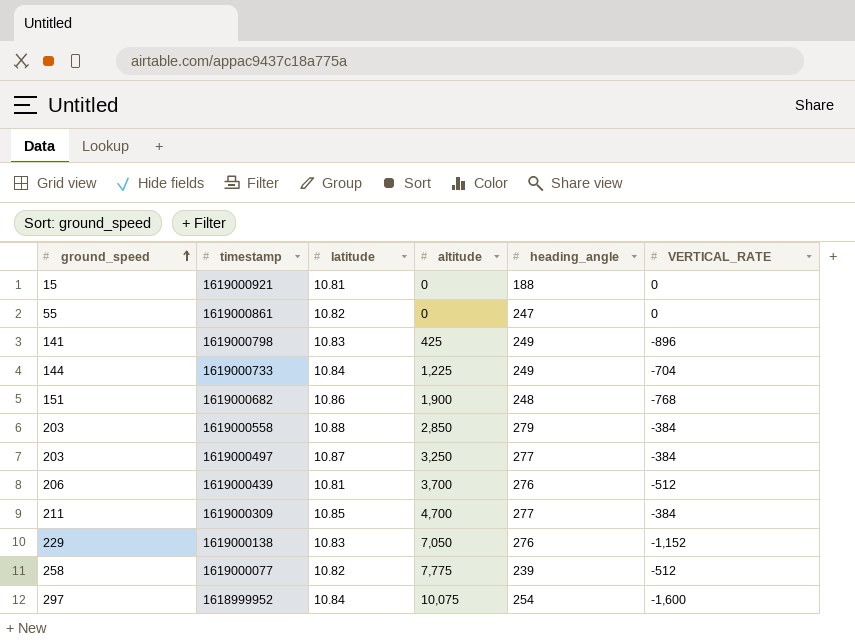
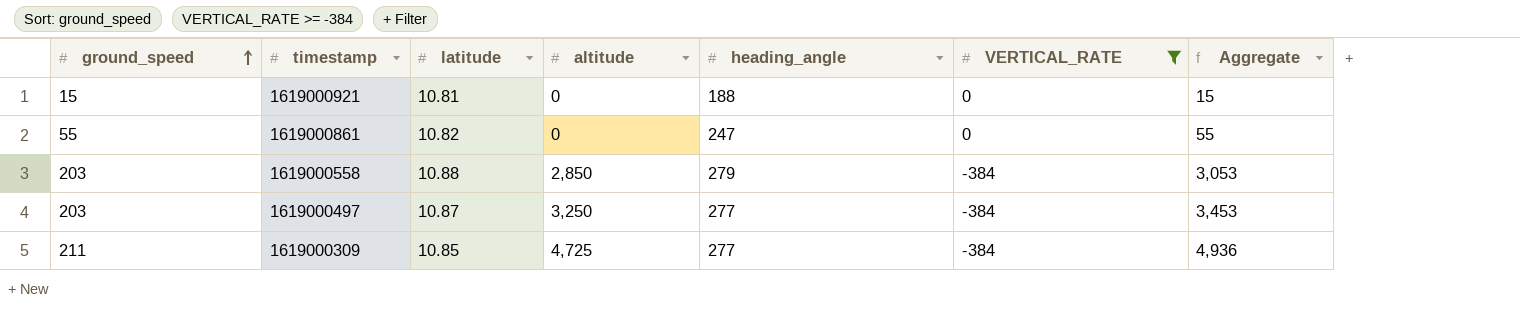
filter: none -> VERTICAL_RATE >= -384
column Aggregate | formula: none -> [ground_speed] + [altitude]
1619000309 | altitude: 4,700 -> 4,725

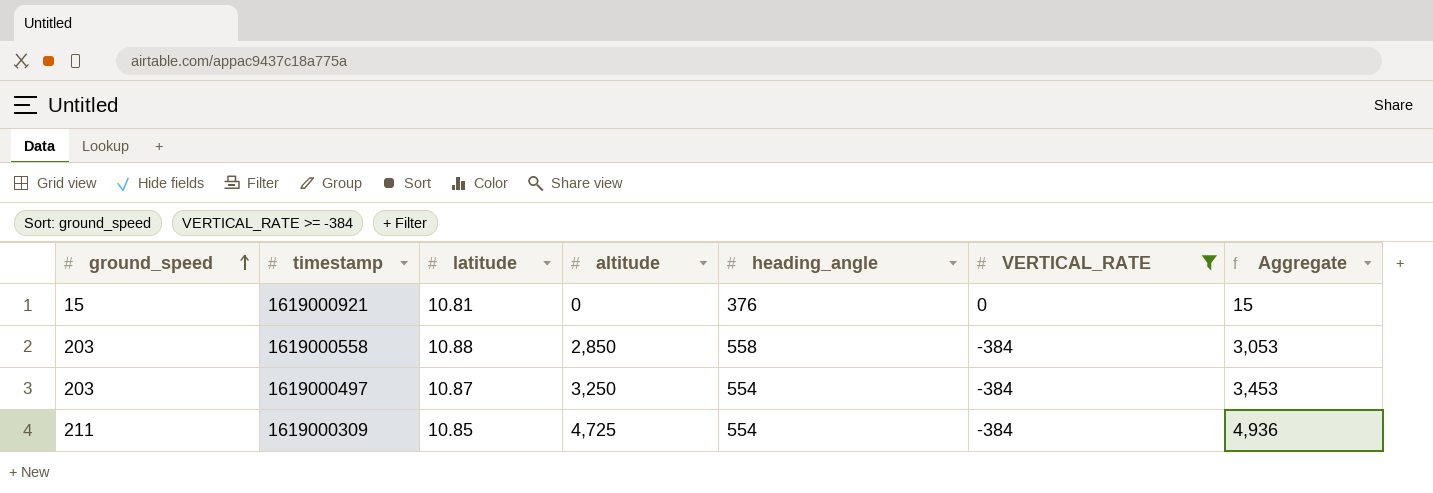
row 1619000861: 55 | 10.82 | 0 | 247 | 0 | 55 -> none
1619000921 | heading_angle: 188 -> 376
1619000558 | heading_angle: 279 -> 558
1619000497 | heading_angle: 277 -> 554
1619000309 | heading_angle: 277 -> 554

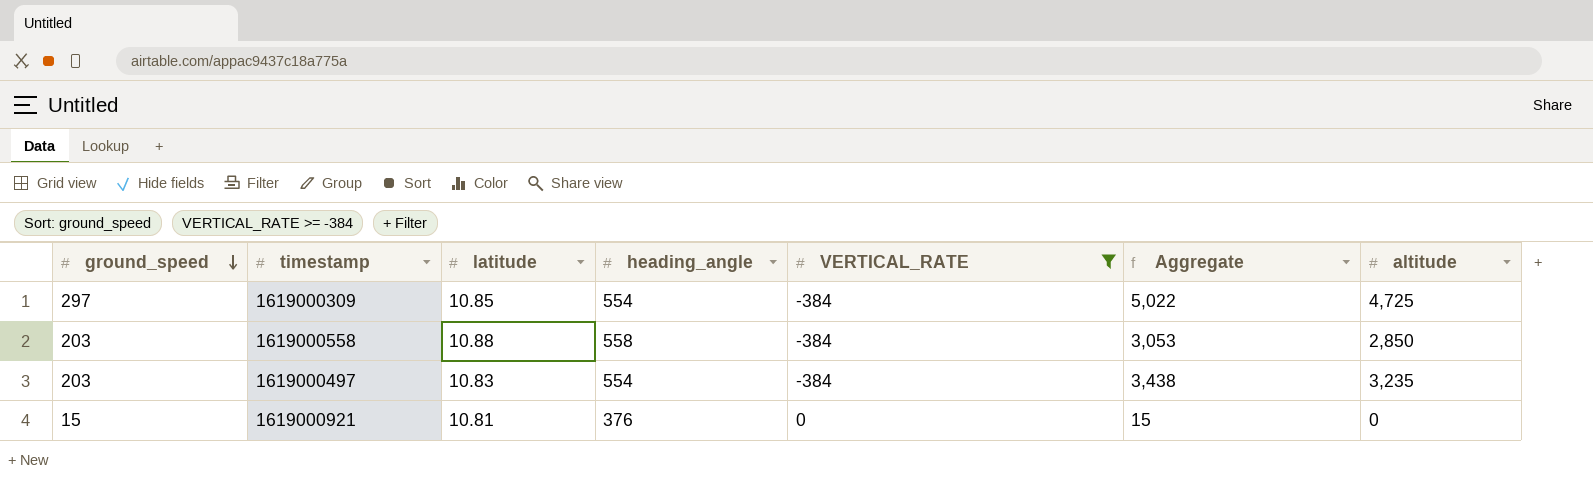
row order: ground_speed ascending -> ground_speed descending
column altitude | position: 4 -> 7
1619000309 | ground_speed: 211 -> 297
1619000309 | Aggregate: 4,936 -> 5,022
1619000497 | latitude: 10.87 -> 10.83
1619000497 | Aggregate: 3,453 -> 3,438
1619000497 | altitude: 3,250 -> 3,235

